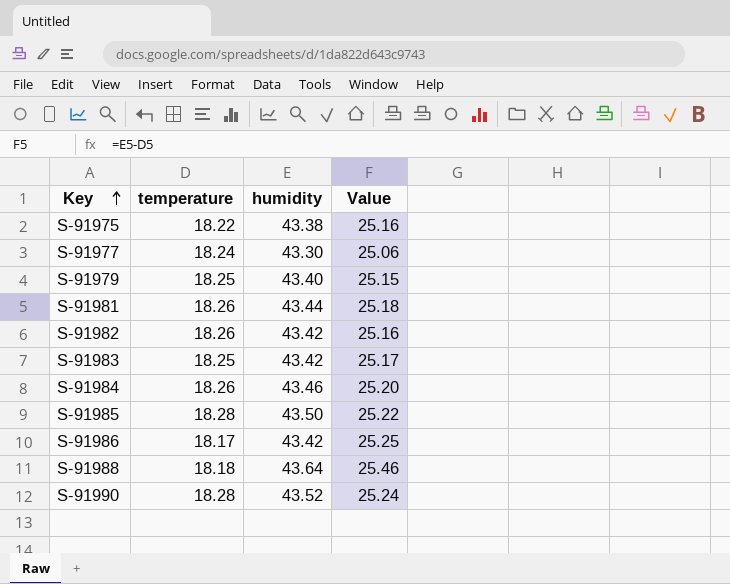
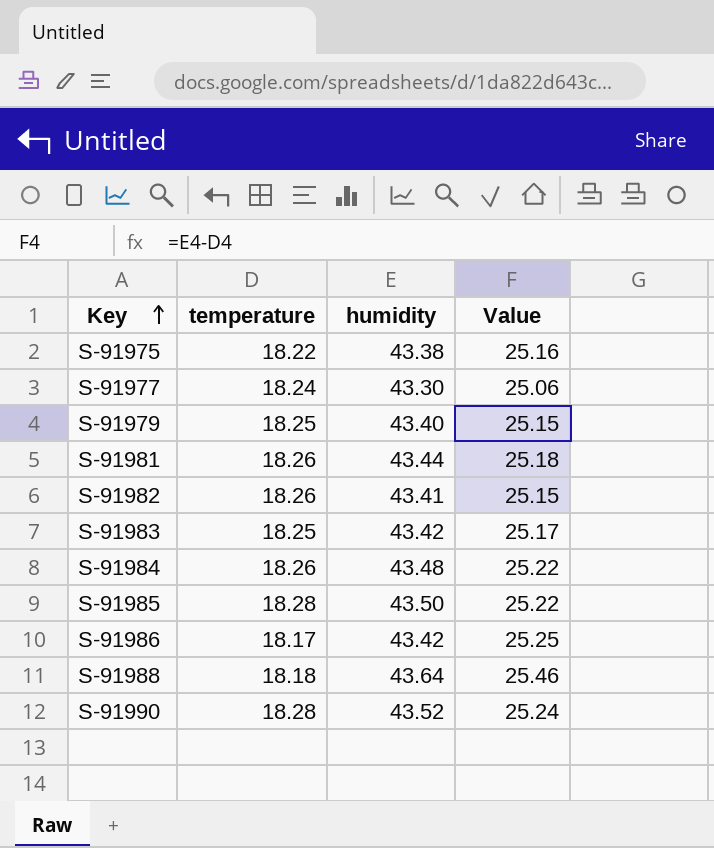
S-91982 | humidity: 43.42 -> 43.41
S-91982 | Value: 25.16 -> 25.15
S-91984 | humidity: 43.46 -> 43.48
S-91984 | Value: 25.20 -> 25.22

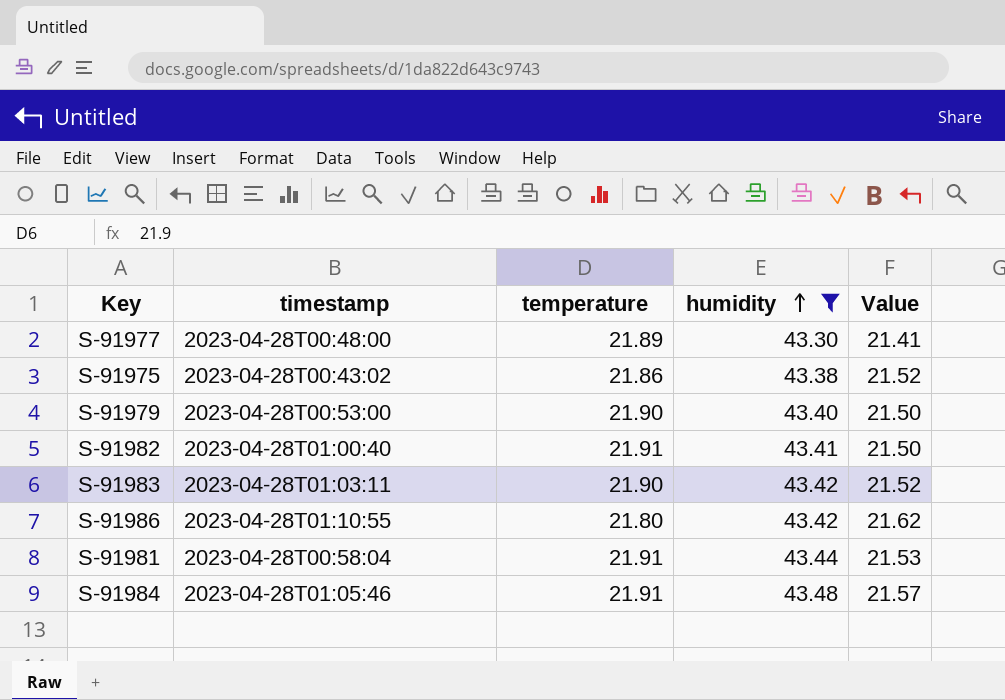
filter: none -> humidity <= 43.48
row order: Key ascending -> humidity ascending
column timestamp | position: none -> 2
S-91977 | temperature: 18.24 -> 21.89
S-91977 | Value: 25.06 -> 21.41
S-91975 | temperature: 18.22 -> 21.86
S-91975 | Value: 25.16 -> 21.52
S-91979 | temperature: 18.25 -> 21.90
S-91979 | Value: 25.15 -> 21.50
S-91982 | temperature: 18.26 -> 21.91
S-91982 | Value: 25.15 -> 21.50
S-91983 | temperature: 18.25 -> 21.90
S-91983 | Value: 25.17 -> 21.52
S-91986 | temperature: 18.17 -> 21.80
S-91986 | Value: 25.25 -> 21.62
S-91981 | temperature: 18.26 -> 21.91
S-91981 | Value: 25.18 -> 21.53
S-91984 | temperature: 18.26 -> 21.91
S-91984 | Value: 25.22 -> 21.57

